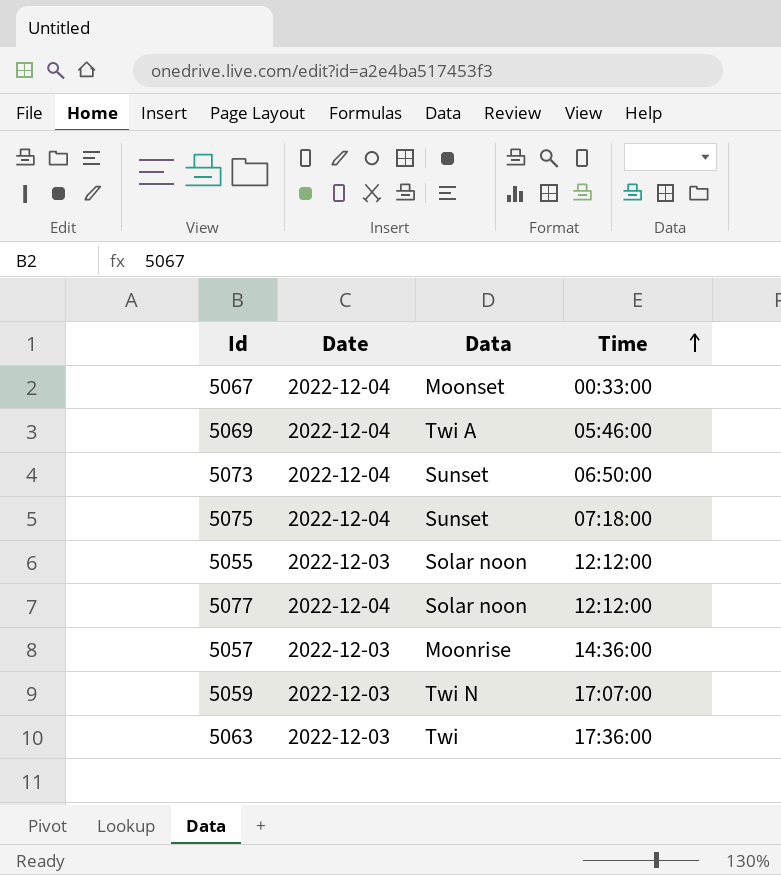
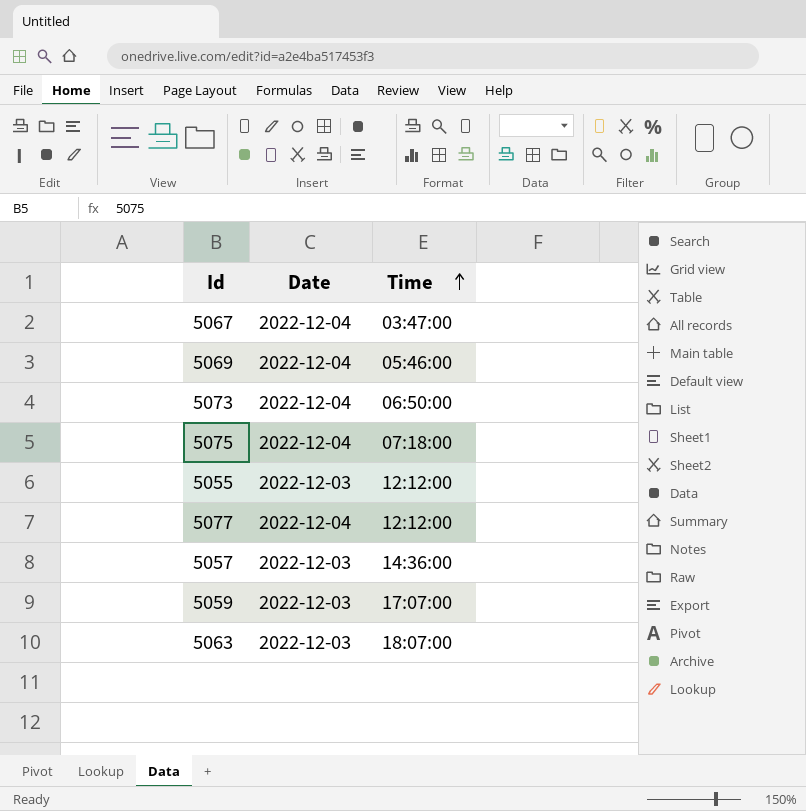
column Data | position: 3 -> none
5067 | Time: 00:33:00 -> 03:47:00
5063 | Time: 17:36:00 -> 18:07:00

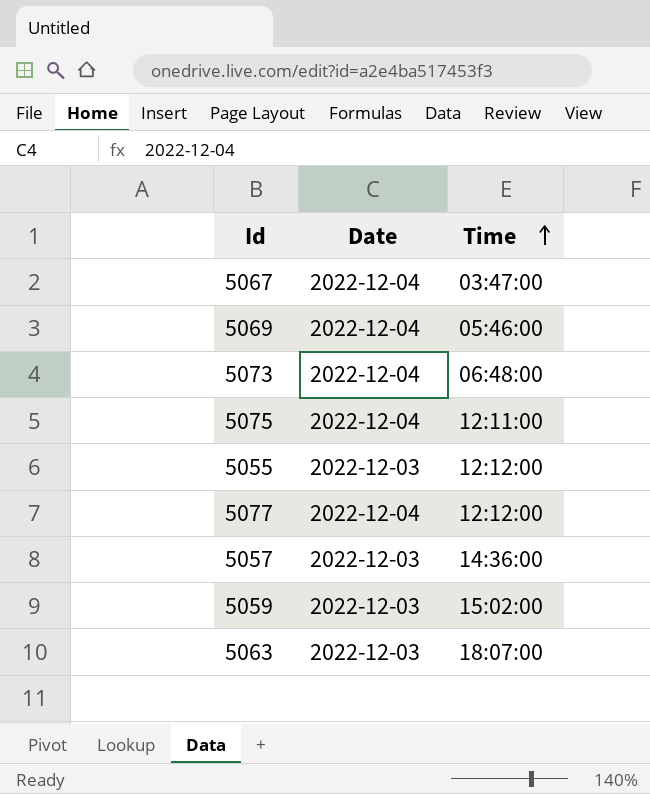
5073 | Time: 06:50:00 -> 06:48:00
5075 | Time: 07:18:00 -> 12:11:00
5059 | Time: 17:07:00 -> 15:02:00

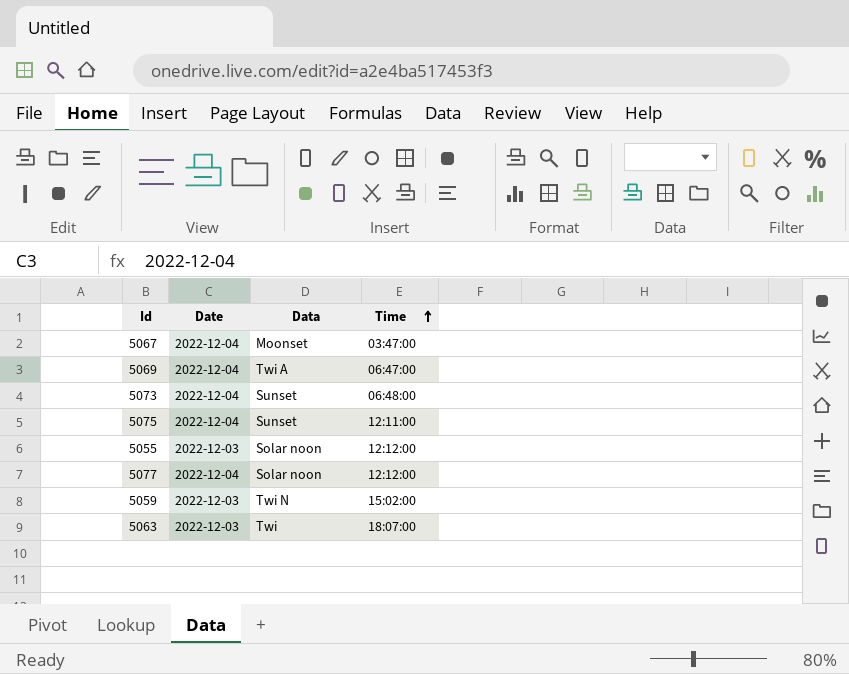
column Data | position: none -> 3
row 5057: 2022-12-03 | 14:36:00 -> none
5069 | Time: 05:46:00 -> 06:47:00

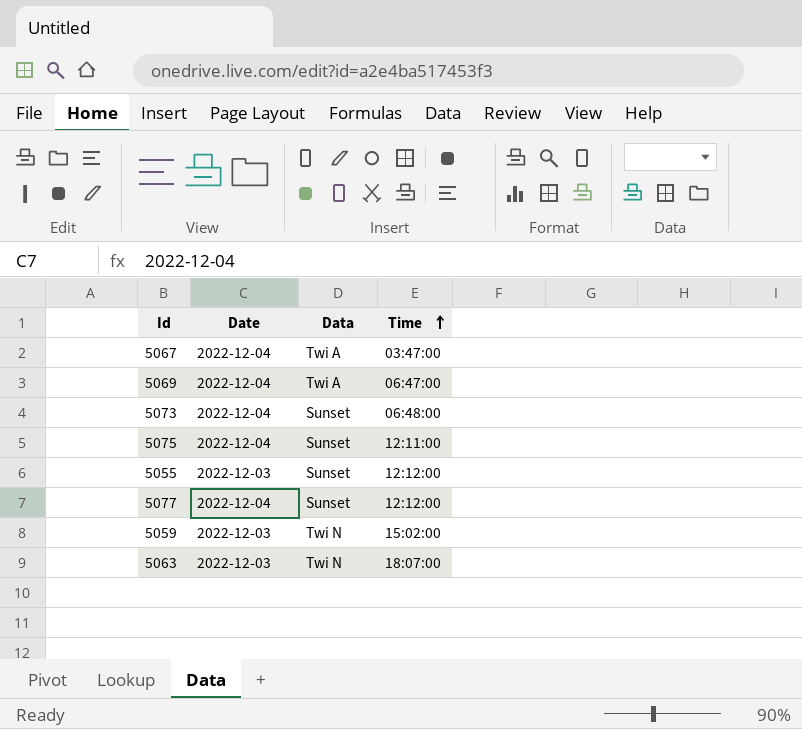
5067 | Data: Moonset -> Twi A
5055 | Data: Solar noon -> Sunset
5077 | Data: Solar noon -> Sunset
5063 | Data: Twi -> Twi N

